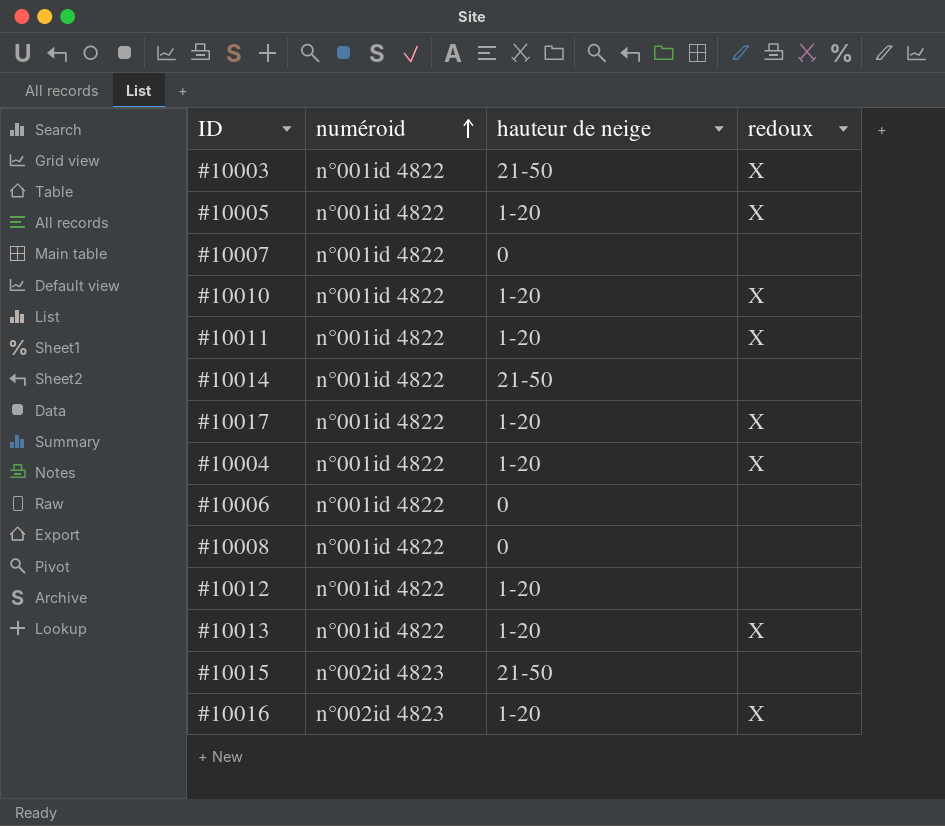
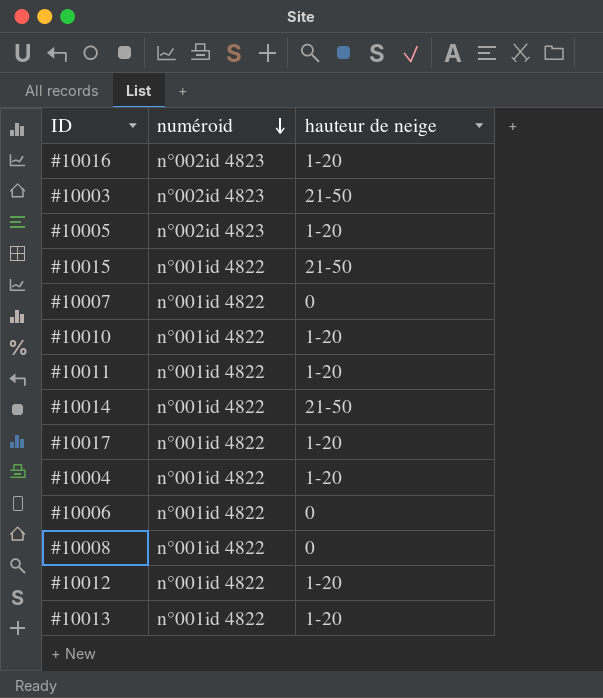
row order: numéroid ascending -> numéroid descending
column redoux | position: 4 -> none
#10003 | numéroid: n°001id 4822 -> n°002id 4823
#10005 | numéroid: n°001id 4822 -> n°002id 4823
#10015 | numéroid: n°002id 4823 -> n°001id 4822

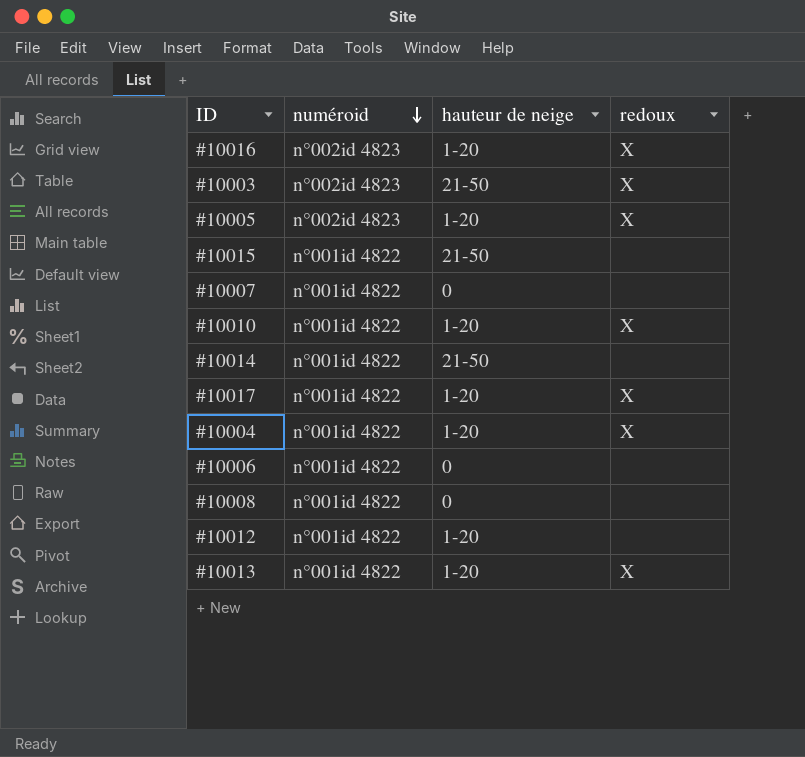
column redoux | position: none -> 4
row #10011: n°001id 4822 | 1-20 -> none

